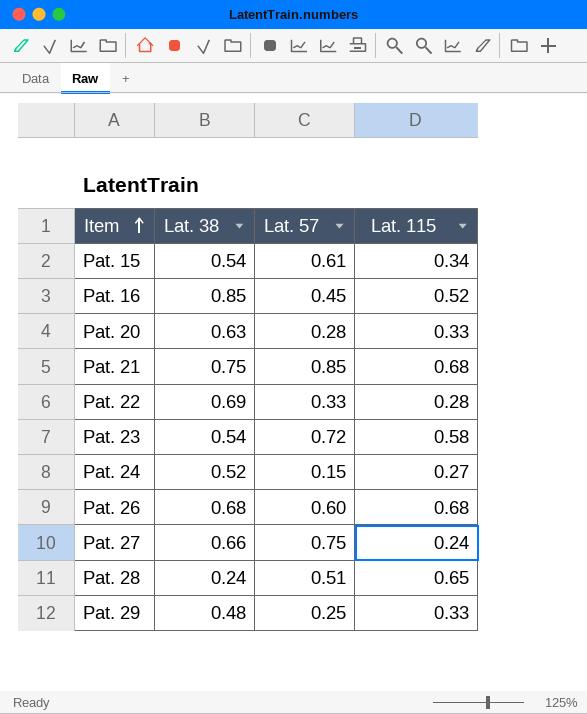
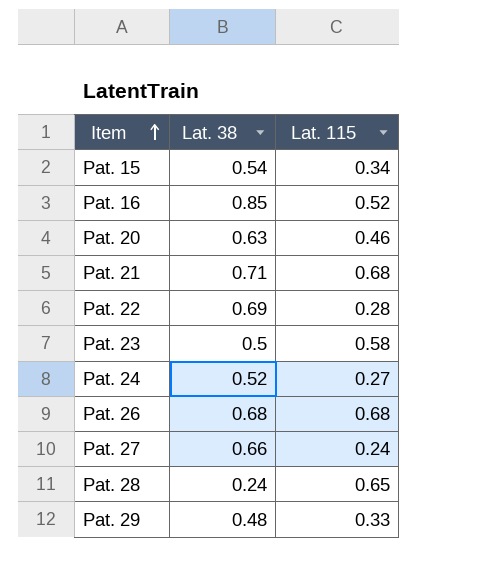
column Lat. 57 | position: 3 -> none
Pat. 20 | Lat. 115: 0.33 -> 0.46
Pat. 21 | Lat. 38: 0.75 -> 0.71
Pat. 23 | Lat. 38: 0.54 -> 0.5

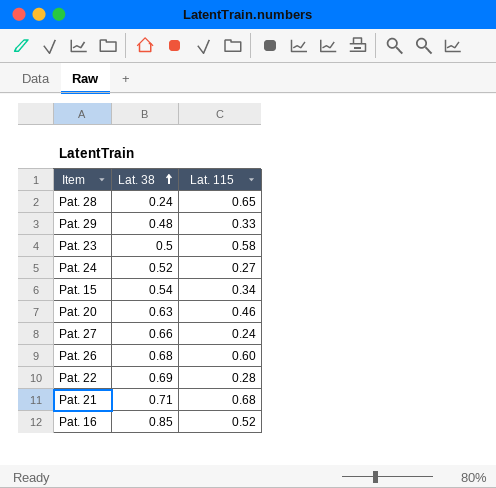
row order: Item ascending -> Lat. 38 ascending
Pat. 26 | Lat. 115: 0.68 -> 0.60

